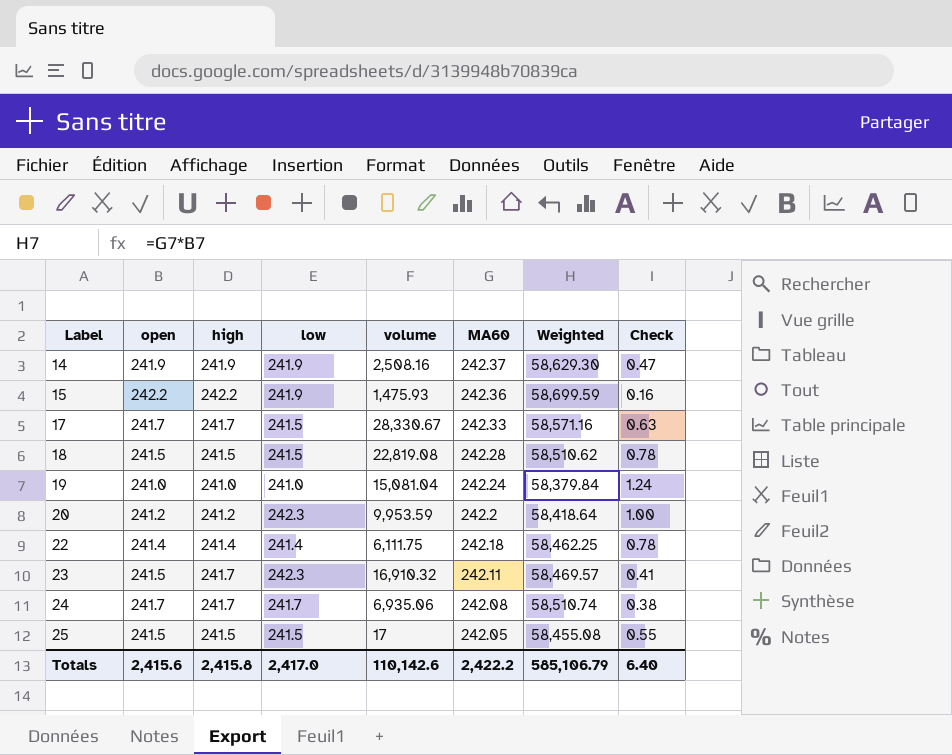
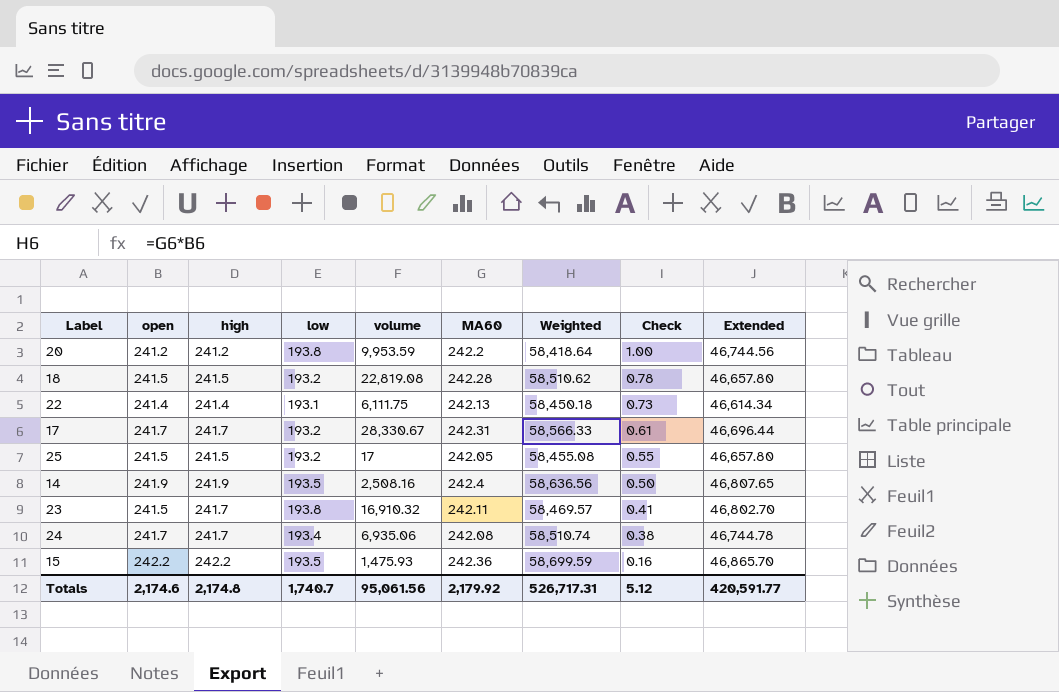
row order: Label ascending -> Check descending
column Extended | formula: none -> [open] * [low]
row 19: 241.0 | 241.0 | 241.0 | 15,081.04 | 242.24 | 58,379.84 | 1.24 -> none
20 | low: 242.3 -> 193.8
18 | low: 241.5 -> 193.2
22 | low: 241.4 -> 193.1
22 | MA60: 242.18 -> 242.13
22 | Weighted: 58,462.25 -> 58,450.18
22 | Check: 0.78 -> 0.73
17 | low: 241.5 -> 193.2
17 | MA60: 242.33 -> 242.31
17 | Weighted: 58,571.16 -> 58,566.33
17 | Check: 0.63 -> 0.61
25 | low: 241.5 -> 193.2
14 | low: 241.9 -> 193.5
14 | MA60: 242.37 -> 242.4
14 | Weighted: 58,629.30 -> 58,636.56
14 | Check: 0.47 -> 0.50
23 | low: 242.3 -> 193.8
24 | low: 241.7 -> 193.4
15 | low: 241.9 -> 193.5
Totals | open: 2,415.6 -> 2,174.6
Totals | high: 2,415.8 -> 2,174.8
Totals | low: 2,417.0 -> 1,740.7
Totals | volume: 110,142.6 -> 95,061.56
Totals | MA60: 2,422.2 -> 2,179.92
Totals | Weighted: 585,106.79 -> 526,717.31
Totals | Check: 6.40 -> 5.12

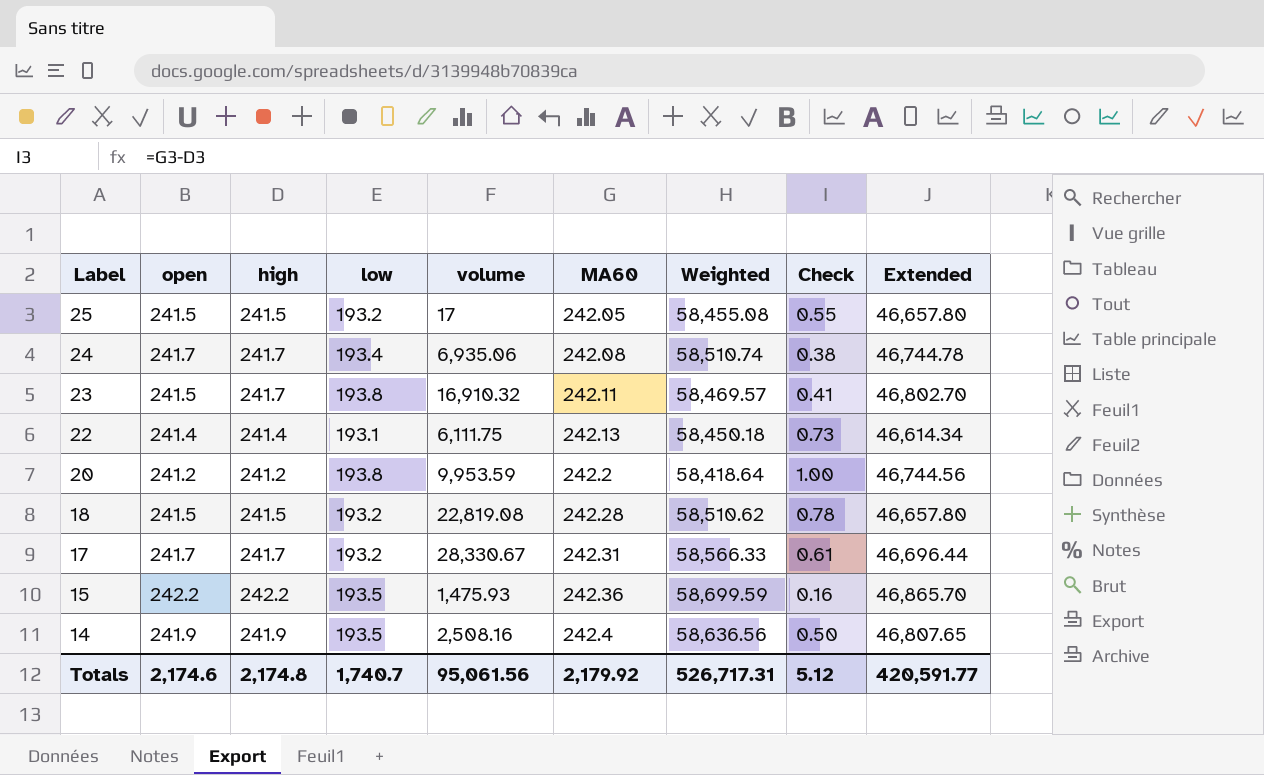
row order: Check descending -> Label descending

